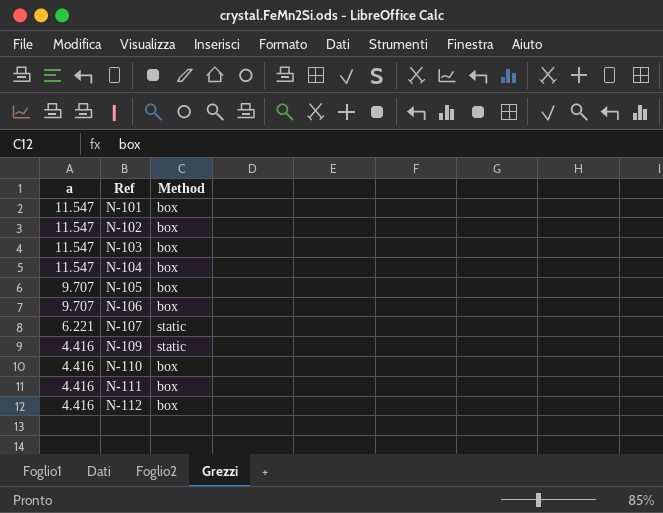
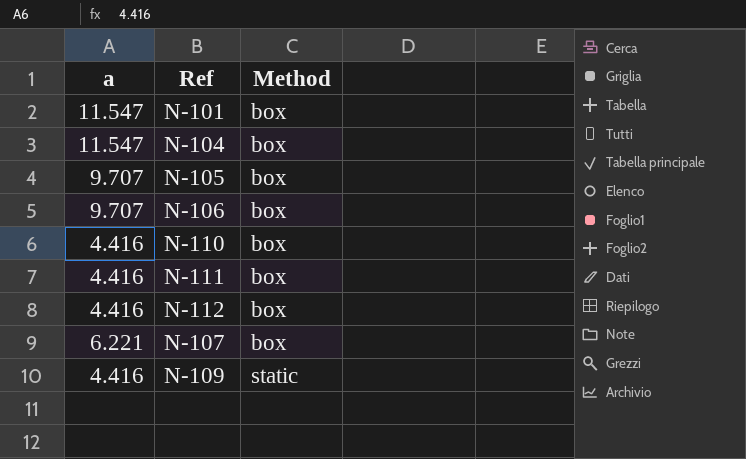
row order: a descending -> Method ascending
row N-102: 11.547 | box -> none
row N-103: 11.547 | box -> none
N-107 | Method: static -> box

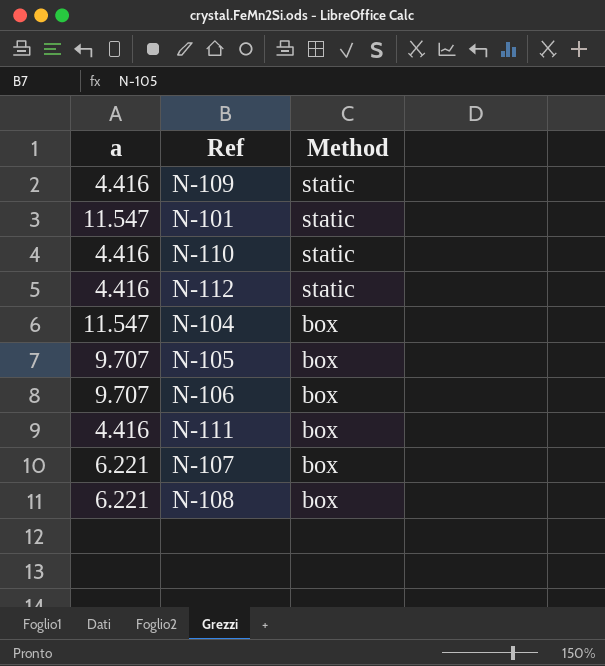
row order: Method ascending -> Method descending
N-101 | Method: box -> static
N-110 | Method: box -> static
N-112 | Method: box -> static
row N-108: none -> 6.221 | box

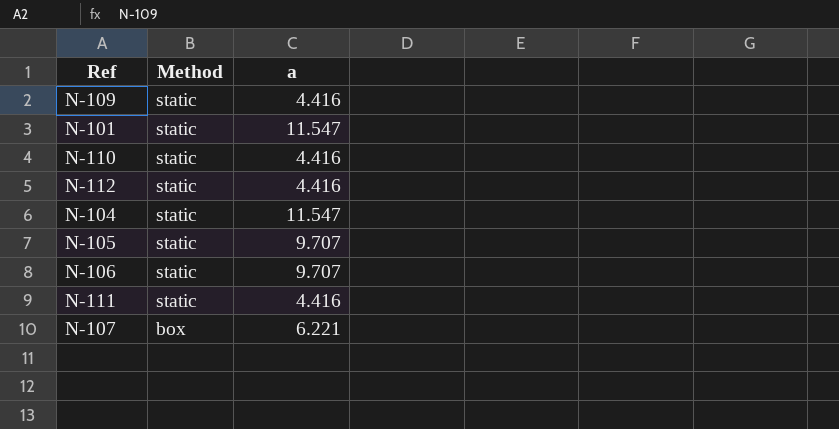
column a | position: 1 -> 3
row N-108: 6.221 | box -> none
N-104 | Method: box -> static
N-105 | Method: box -> static
N-106 | Method: box -> static
N-111 | Method: box -> static

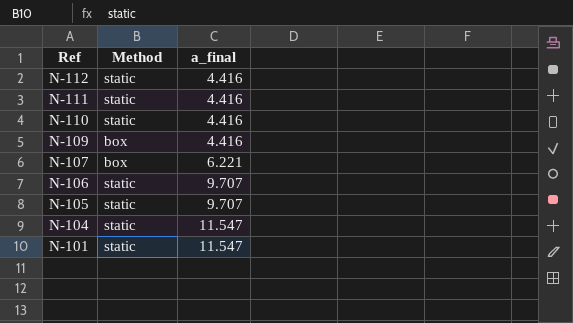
row order: Method descending -> Ref descending
column name: a -> a_final
N-109 | Method: static -> box

